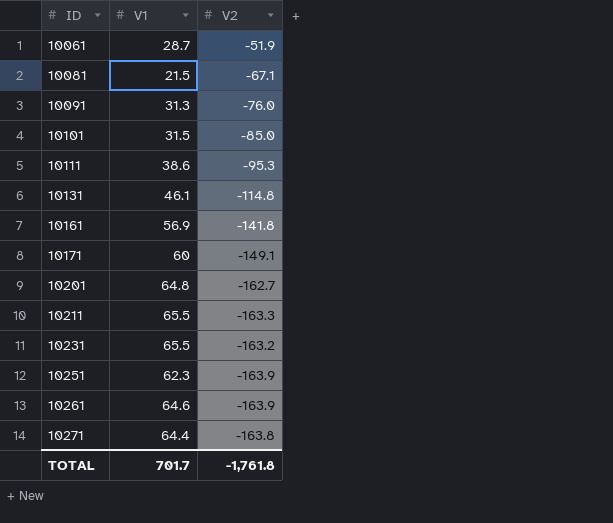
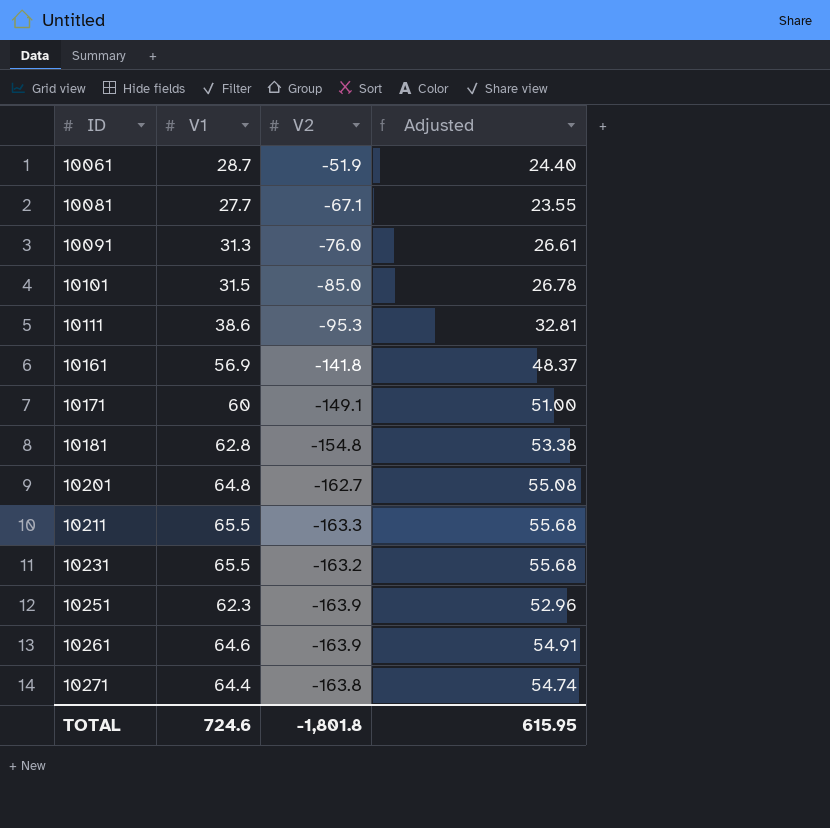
column Adjusted | formula: none -> [V1] * 0.85
row 10131: 46.1 | -114.8 -> none
10081 | V1: 21.5 -> 27.7
row 10181: none -> 62.8 | -154.8 | 53.38
TOTAL | V1: 701.7 -> 724.6
TOTAL | V2: -1,761.8 -> -1,801.8

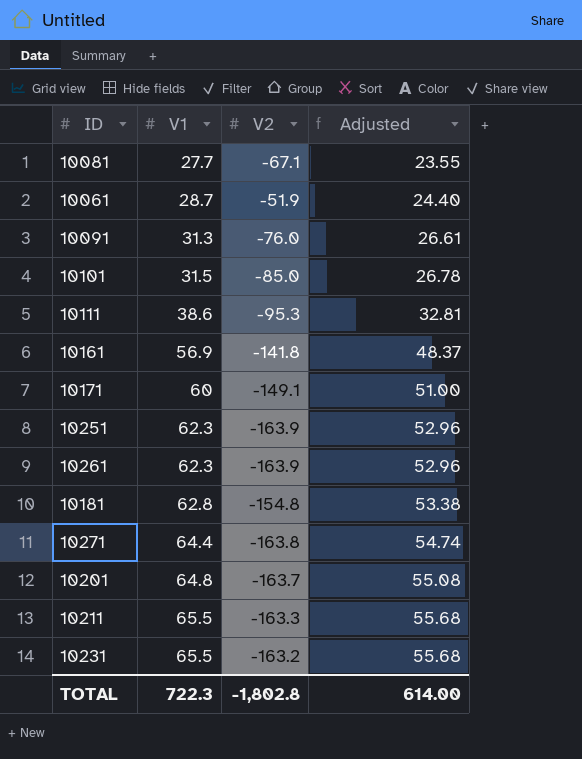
row order: ID ascending -> V1 ascending
10261 | V1: 64.6 -> 62.3
10261 | Adjusted: 54.91 -> 52.96
10201 | V2: -162.7 -> -163.7
TOTAL | V1: 724.6 -> 722.3
TOTAL | V2: -1,801.8 -> -1,802.8
TOTAL | Adjusted: 615.95 -> 614.00

